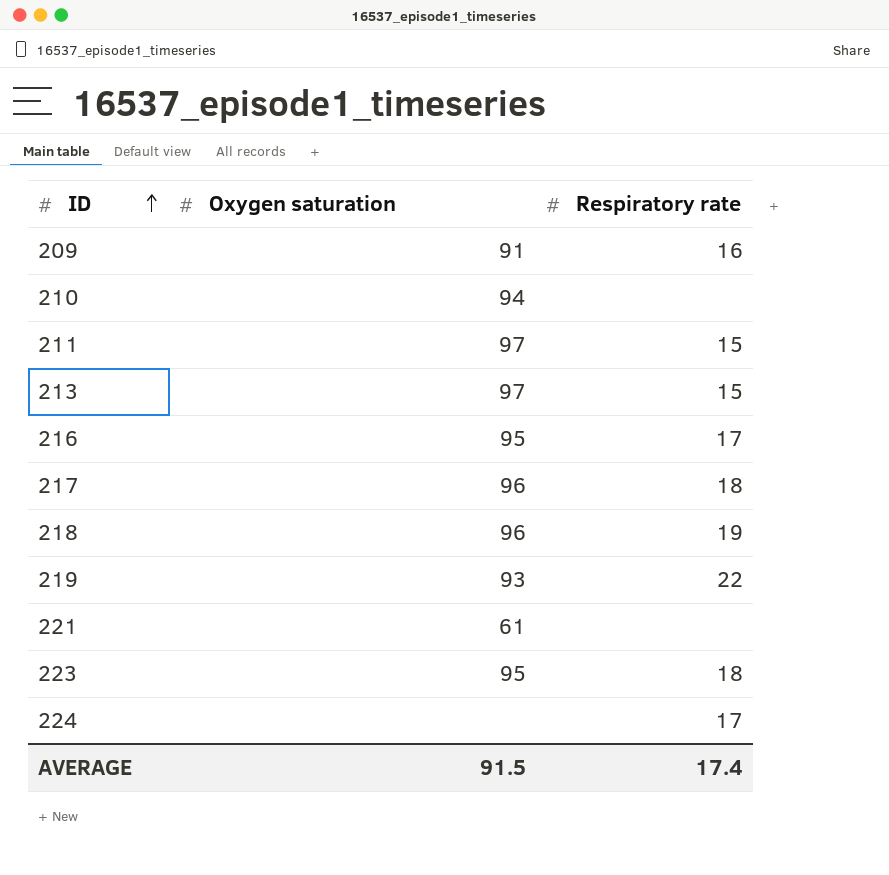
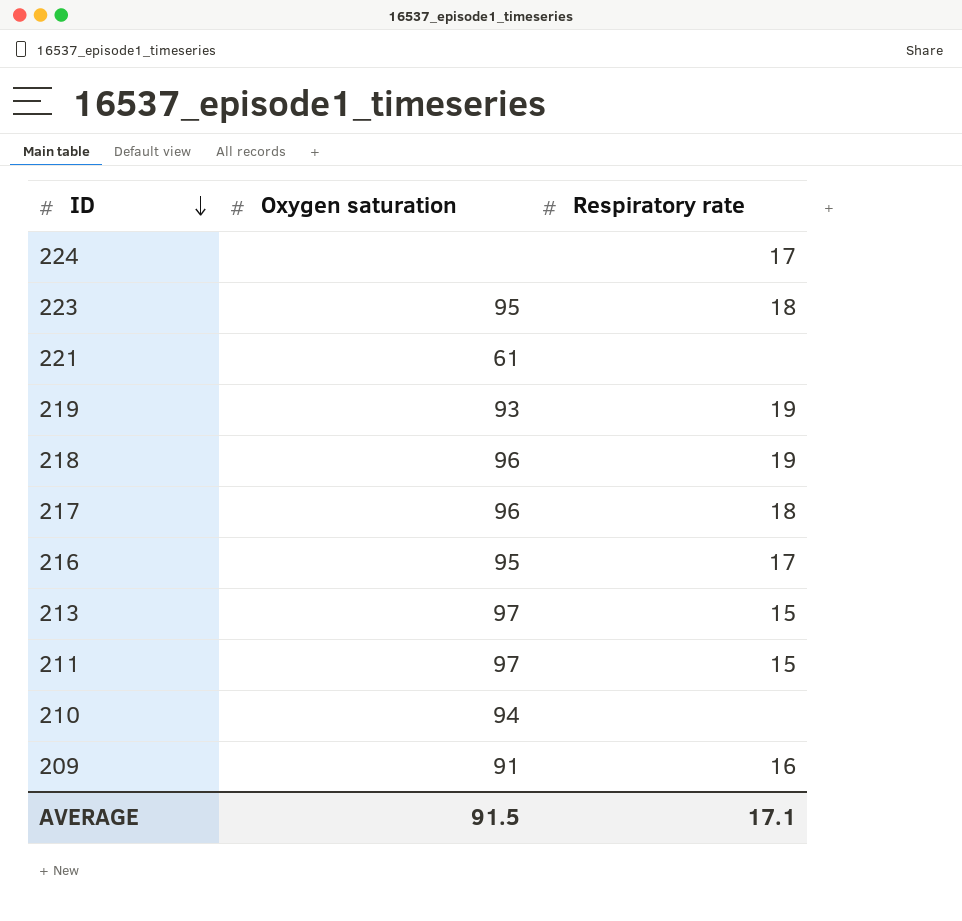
row order: ID ascending -> ID descending
219 | Respiratory rate: 22 -> 19
AVERAGE | Respiratory rate: 17.4 -> 17.1

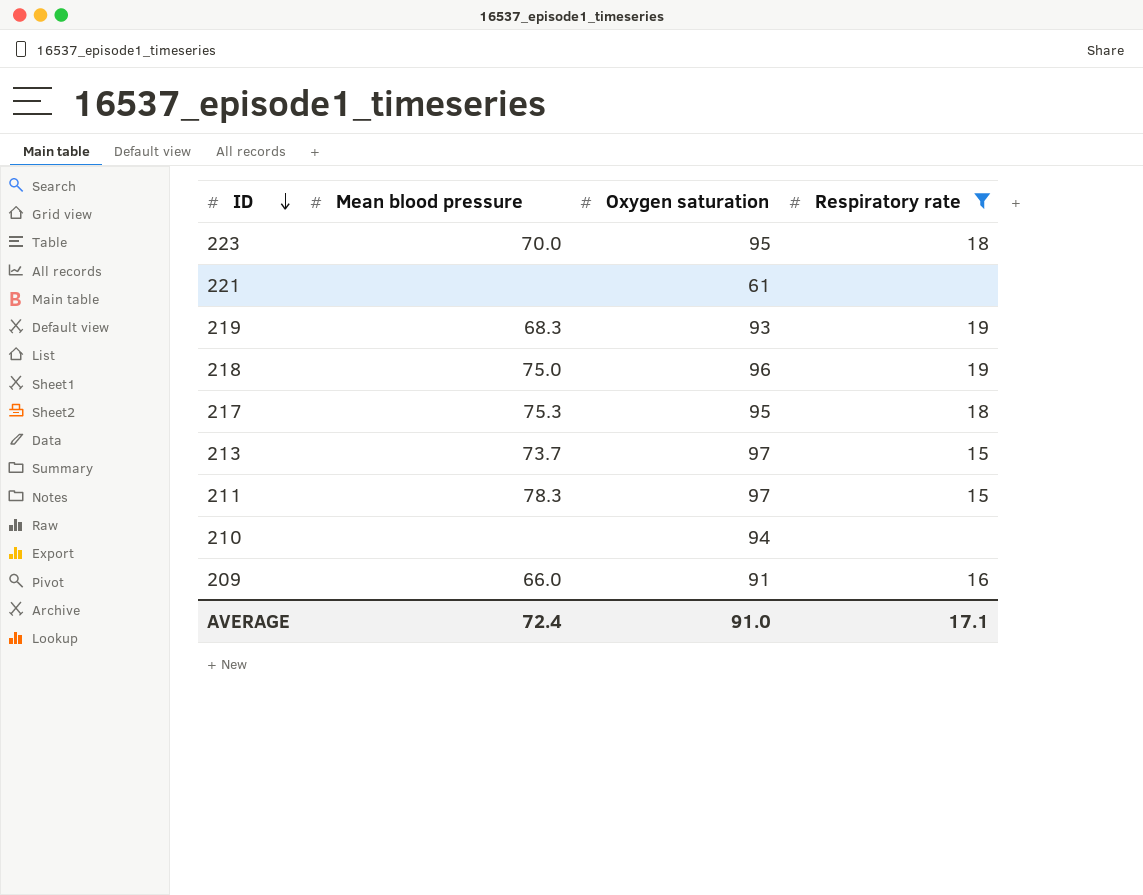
filter: none -> Respiratory rate != 17
column Mean blood pressure | position: none -> 2
217 | Oxygen saturation: 96 -> 95
AVERAGE | Oxygen saturation: 91.5 -> 91.0

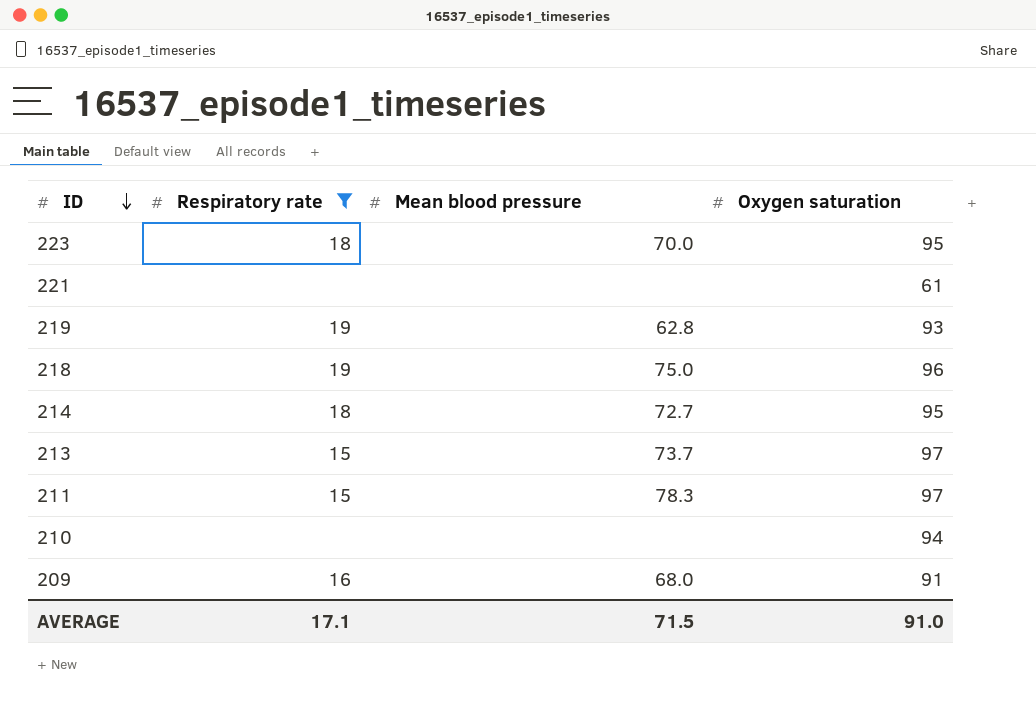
column Respiratory rate | position: 4 -> 2
row 217: 75.3 | 95 | 18 -> none
219 | Mean blood pressure: 68.3 -> 62.8
row 214: none -> 18 | 72.7 | 95
209 | Mean blood pressure: 66.0 -> 68.0
AVERAGE | Mean blood pressure: 72.4 -> 71.5

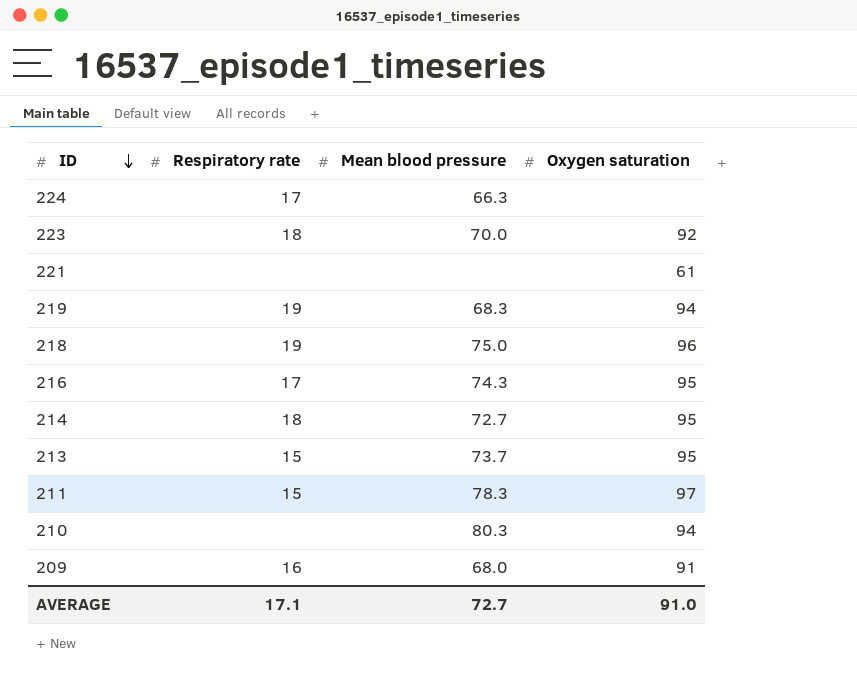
filter: Respiratory rate != 17 -> none
223 | Oxygen saturation: 95 -> 92
219 | Mean blood pressure: 62.8 -> 68.3
219 | Oxygen saturation: 93 -> 94
213 | Oxygen saturation: 97 -> 95
210 | Mean blood pressure: none -> 80.3
AVERAGE | Mean blood pressure: 71.5 -> 72.7

